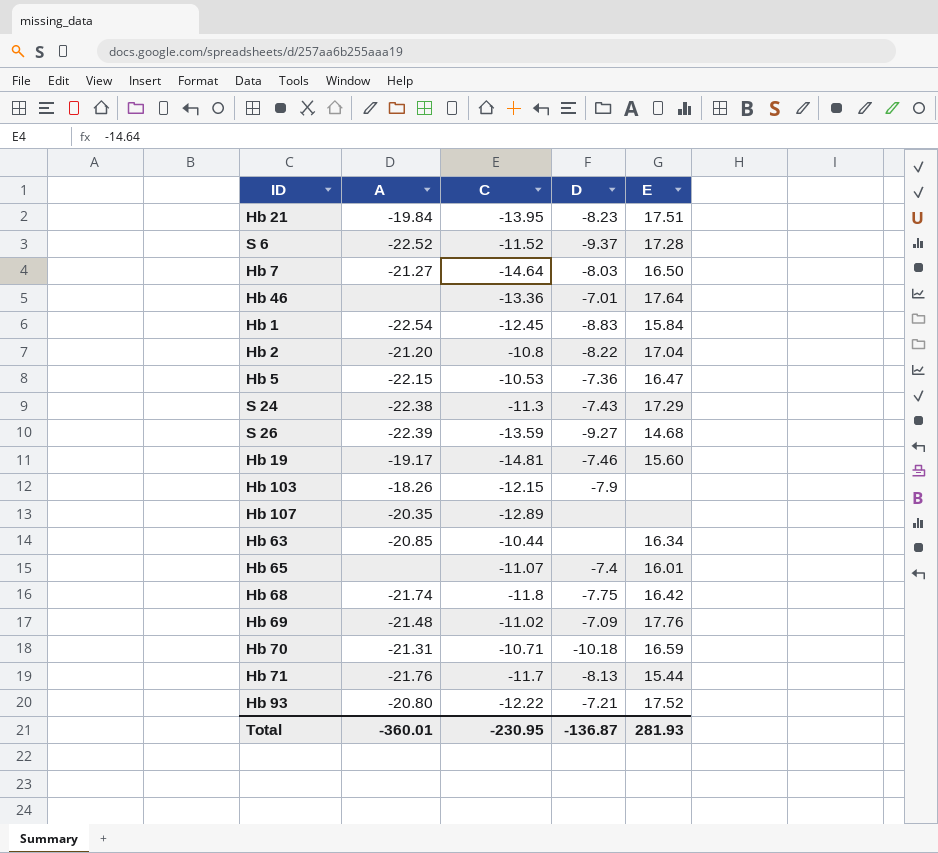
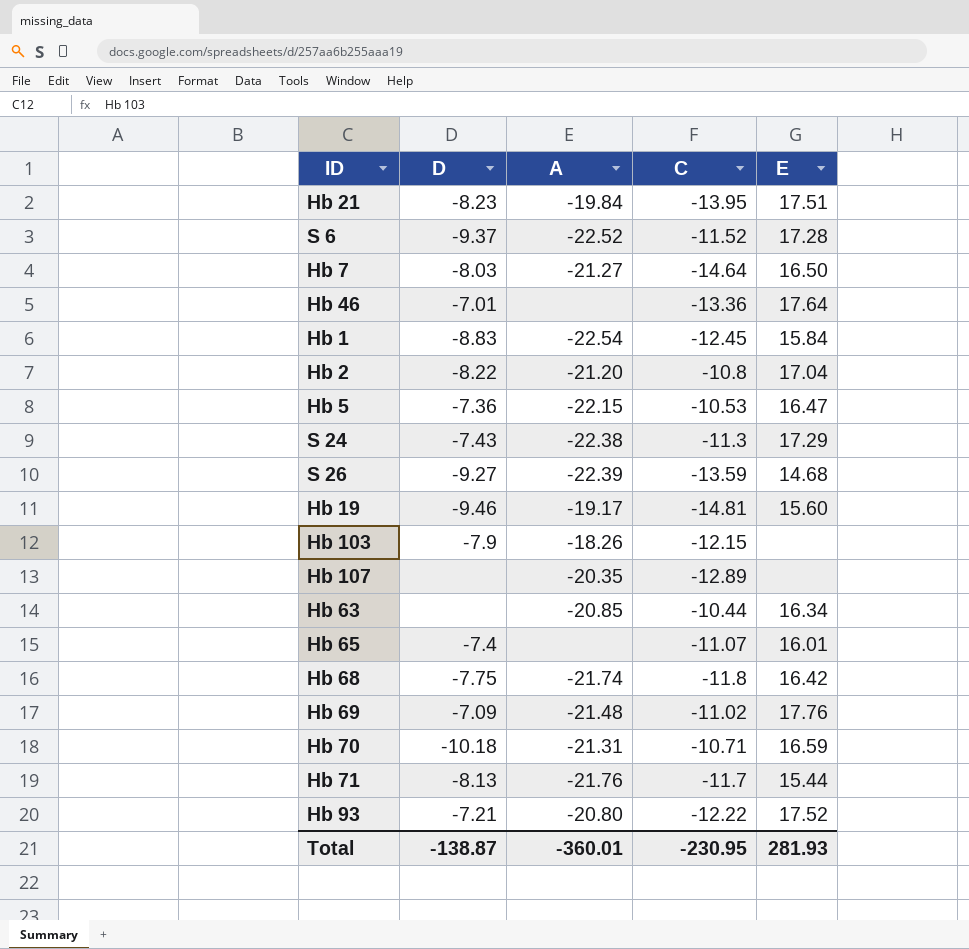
column D | position: 4 -> 2
Hb 19 | D: -7.46 -> -9.46
Total | D: -136.87 -> -138.87

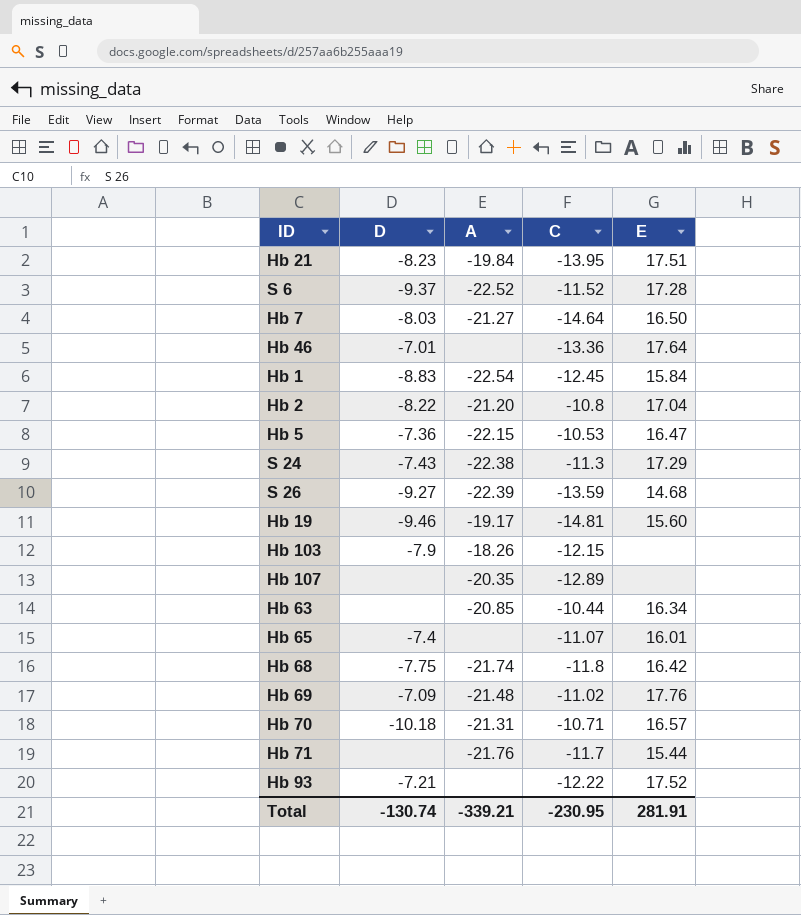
Hb 70 | E: 16.59 -> 16.57
Hb 71 | D: -8.13 -> none
Hb 93 | A: -20.80 -> none
Total | D: -138.87 -> -130.74
Total | A: -360.01 -> -339.21
Total | E: 281.93 -> 281.91

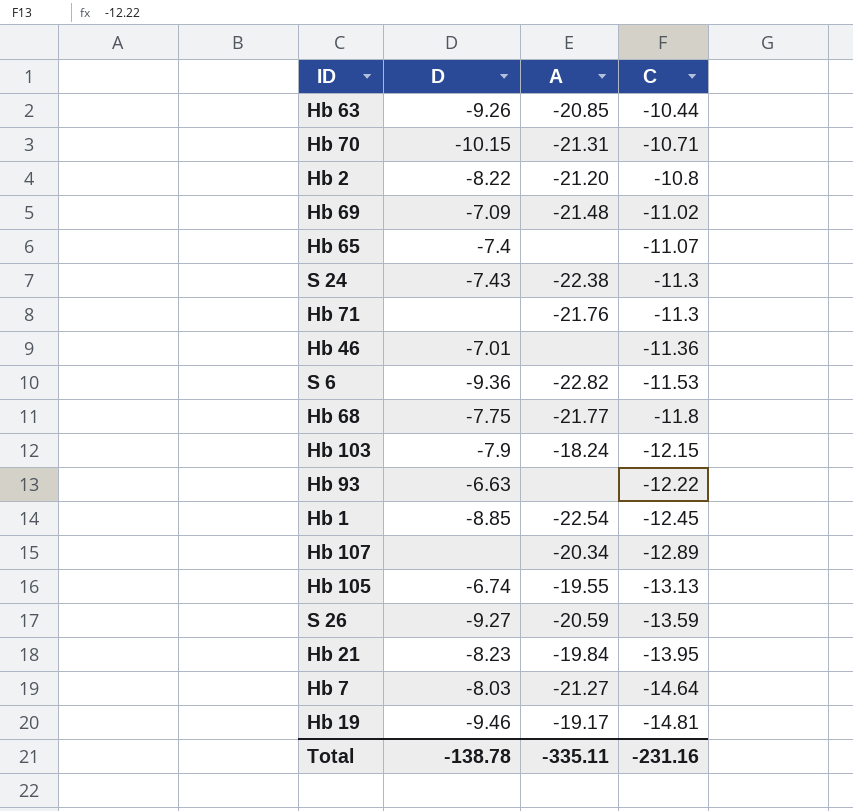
row order: none -> C descending
column E | position: 5 -> none
row Hb 5: -7.36 | -22.15 | -10.53 | 16.47 -> none
Hb 63 | D: none -> -9.26
Hb 70 | D: -10.18 -> -10.15
Hb 71 | C: -11.7 -> -11.3
Hb 46 | C: -13.36 -> -11.36
S 6 | D: -9.37 -> -9.36
S 6 | A: -22.52 -> -22.82
S 6 | C: -11.52 -> -11.53
Hb 68 | A: -21.74 -> -21.77
Hb 103 | A: -18.26 -> -18.24
Hb 93 | D: -7.21 -> -6.63
Hb 1 | D: -8.83 -> -8.85
Hb 107 | A: -20.35 -> -20.34
row Hb 105: none -> -6.74 | -19.55 | -13.13
S 26 | A: -22.39 -> -20.59
Total | D: -130.74 -> -138.78
Total | A: -339.21 -> -335.11
Total | C: -230.95 -> -231.16

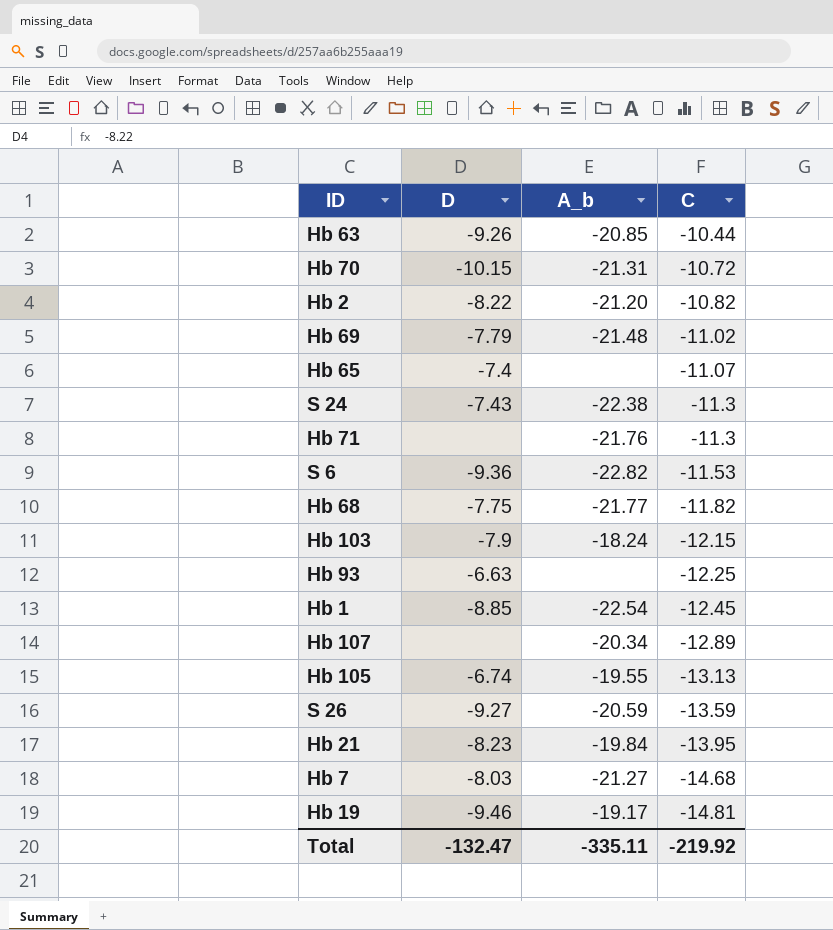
column name: A -> A_b
row Hb 46: -7.01 | none | -11.36 -> none
Hb 70 | C: -10.71 -> -10.72
Hb 2 | C: -10.8 -> -10.82
Hb 69 | D: -7.09 -> -7.79
Hb 68 | C: -11.8 -> -11.82
Hb 93 | C: -12.22 -> -12.25
Hb 7 | C: -14.64 -> -14.68
Total | D: -138.78 -> -132.47
Total | C: -231.16 -> -219.92

